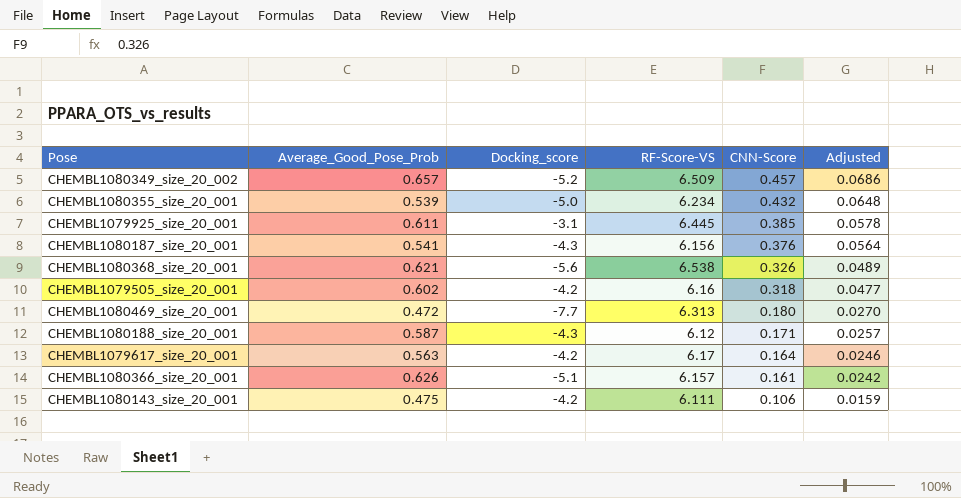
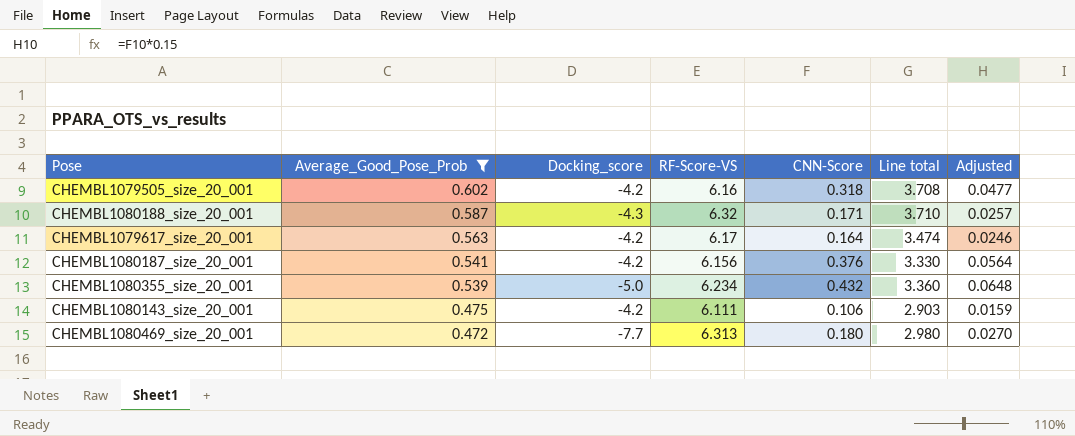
filter: none -> Average_Good_Pose_Prob <= 0.602
row order: CNN-Score descending -> Average_Good_Pose_Prob descending
column Line total | formula: none -> [Average_Good_Pose_Prob] * [RF-Score-VS]
CHEMBL1080188_size_20_001 | RF-Score-VS: 6.12 -> 6.32
CHEMBL1080187_size_20_001 | Docking_score: -4.3 -> -4.2

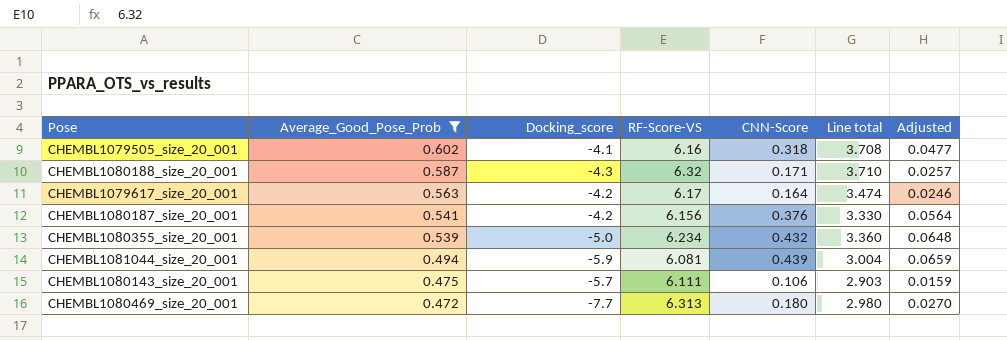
CHEMBL1079505_size_20_001 | Docking_score: -4.2 -> -4.1
row CHEMBL1081044_size_20_001: none -> 0.494 | -5.9 | 6.081 | 0.439 | 3.004 | 0.0659
CHEMBL1080143_size_20_001 | Docking_score: -4.2 -> -5.7

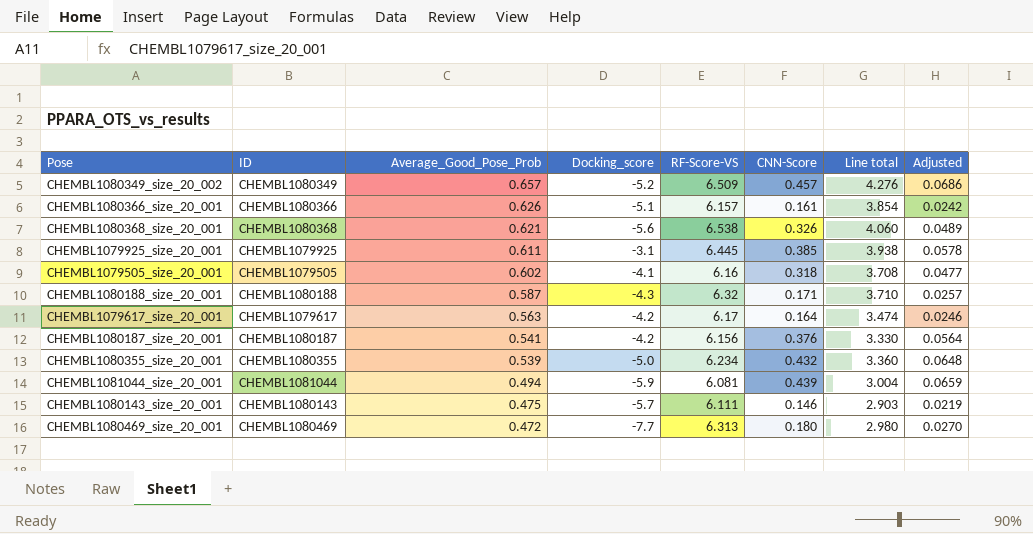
filter: Average_Good_Pose_Prob <= 0.602 -> none
column ID | position: none -> 2
CHEMBL1080143_size_20_001 | CNN-Score: 0.106 -> 0.146
CHEMBL1080143_size_20_001 | Adjusted: 0.0159 -> 0.0219

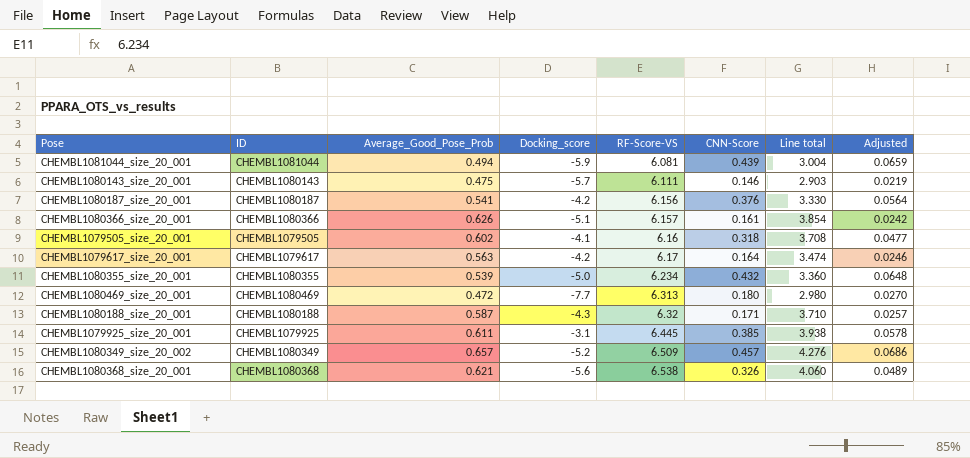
row order: Average_Good_Pose_Prob descending -> RF-Score-VS ascending

